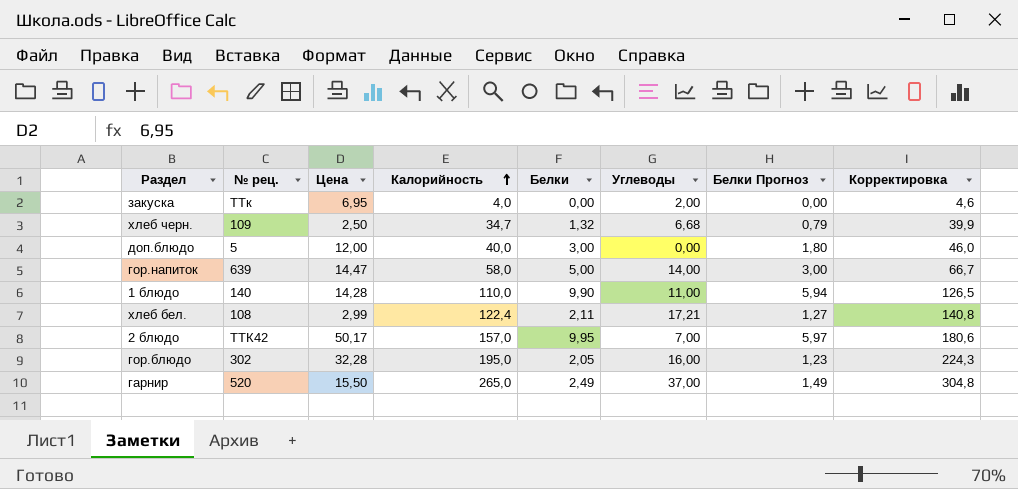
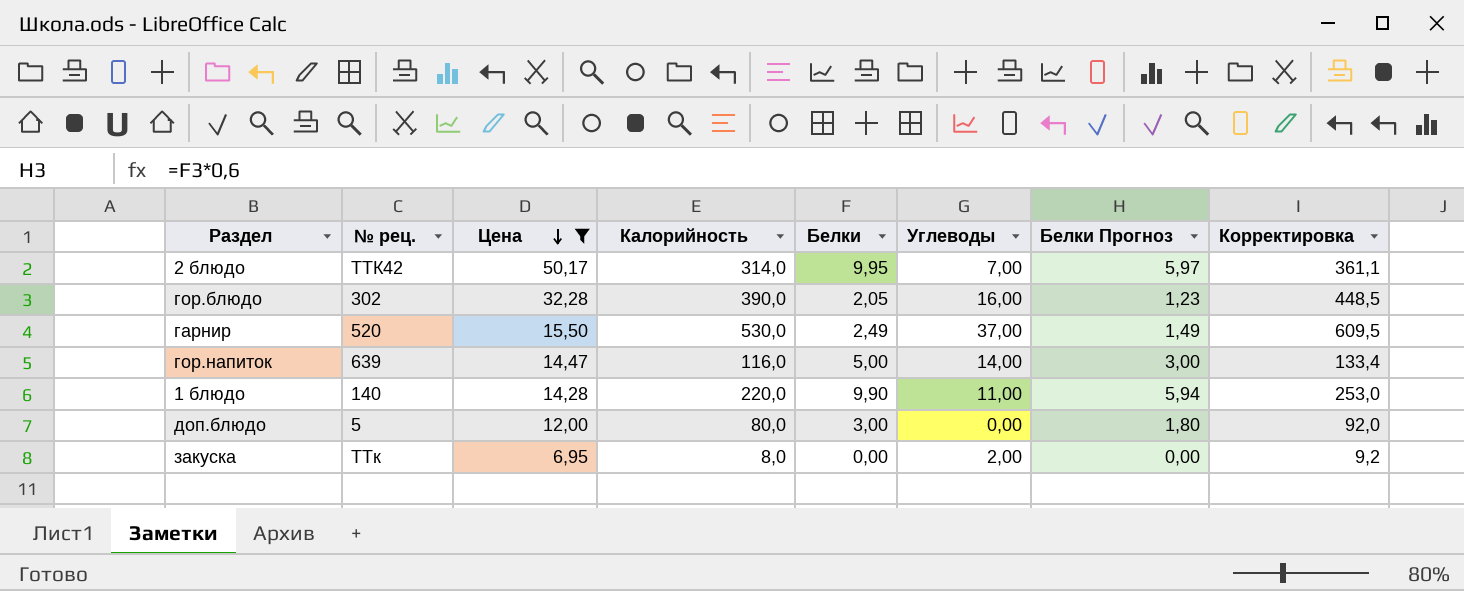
filter: none -> Цена >= 6,95
row order: Калорийность ascending -> Цена descending
2 блюдо | Калорийность: 157,0 -> 314,0
2 блюдо | Корректировка: 180,6 -> 361,1
гор.блюдо | Калорийность: 195,0 -> 390,0
гор.блюдо | Корректировка: 224,3 -> 448,5
гарнир | Калорийность: 265,0 -> 530,0
гарнир | Корректировка: 304,8 -> 609,5
гор.напиток | Калорийность: 58,0 -> 116,0
гор.напиток | Корректировка: 66,7 -> 133,4
1 блюдо | Калорийность: 110,0 -> 220,0
1 блюдо | Корректировка: 126,5 -> 253,0
доп.блюдо | Калорийность: 40,0 -> 80,0
доп.блюдо | Корректировка: 46,0 -> 92,0
закуска | Калорийность: 4,0 -> 8,0
закуска | Корректировка: 4,6 -> 9,2

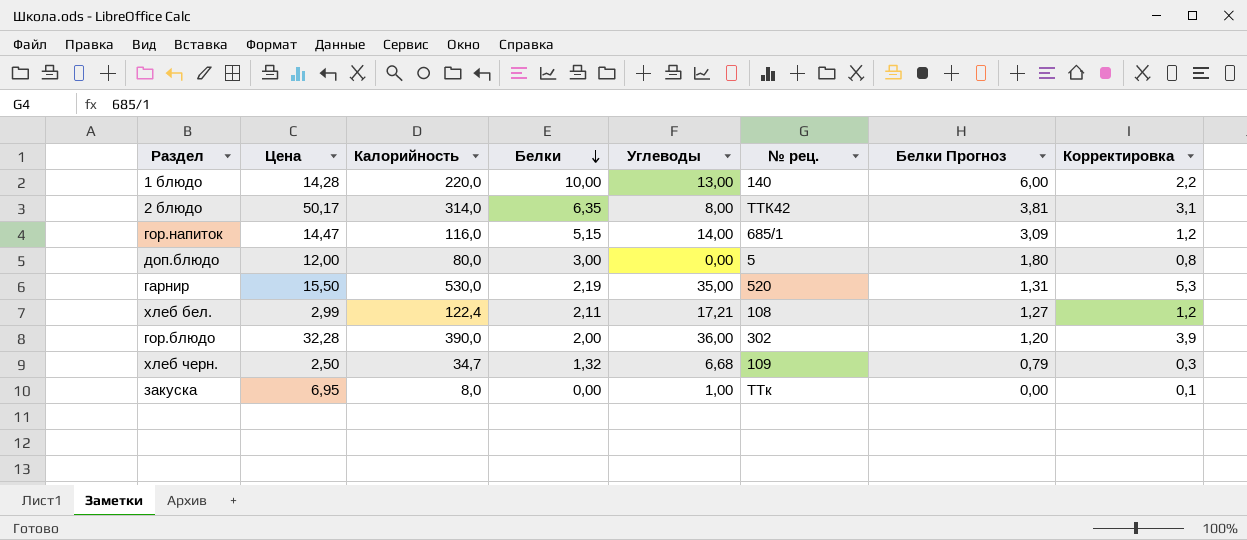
filter: Цена >= 6,95 -> none
row order: Цена descending -> Белки descending
column № рец. | position: 2 -> 6
column Корректировка | formula: [Калорийность] * 1,15 -> [Калорийность] * 0,01
1 блюдо | Белки: 9,90 -> 10,00
1 блюдо | Углеводы: 11,00 -> 13,00
1 блюдо | Белки Прогноз: 5,94 -> 6,00
2 блюдо | Белки: 9,95 -> 6,35
2 блюдо | Углеводы: 7,00 -> 8,00
2 блюдо | Белки Прогноз: 5,97 -> 3,81
гор.напиток | Белки: 5,00 -> 5,15
гор.напиток | № рец.: 639 -> 685/1
гор.напиток | Белки Прогноз: 3,00 -> 3,09
гарнир | Белки: 2,49 -> 2,19
гарнир | Углеводы: 37,00 -> 35,00
гарнир | Белки Прогноз: 1,49 -> 1,31
гор.блюдо | Белки: 2,05 -> 2,00
гор.блюдо | Углеводы: 16,00 -> 36,00
гор.блюдо | Белки Прогноз: 1,23 -> 1,20
закуска | Углеводы: 2,00 -> 1,00

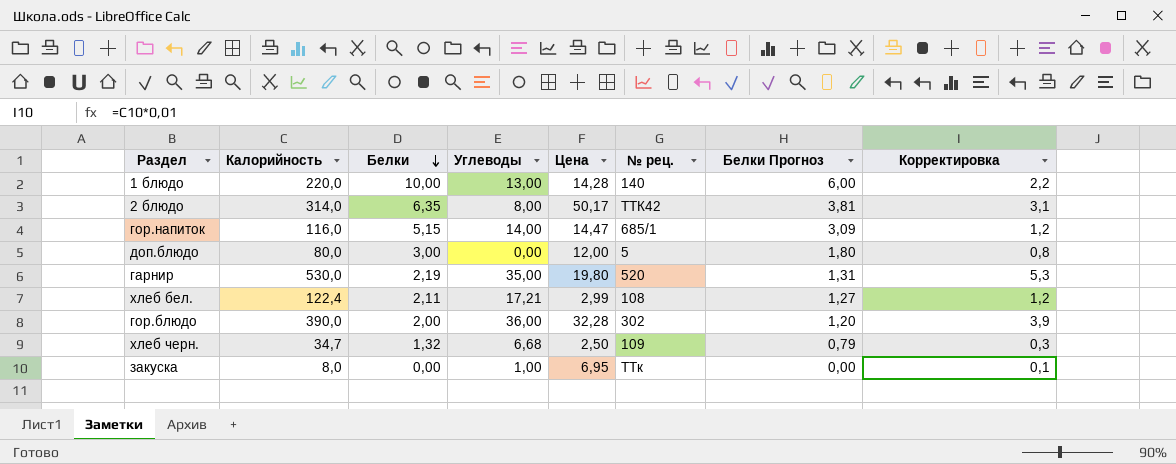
column Цена | position: 2 -> 5
гарнир | Цена: 15,50 -> 19,80

